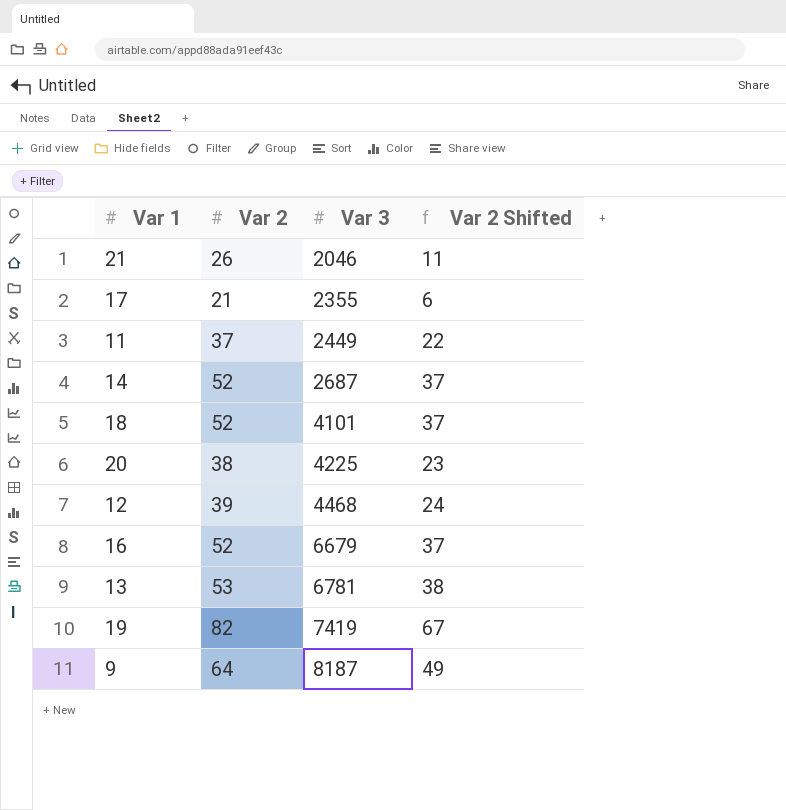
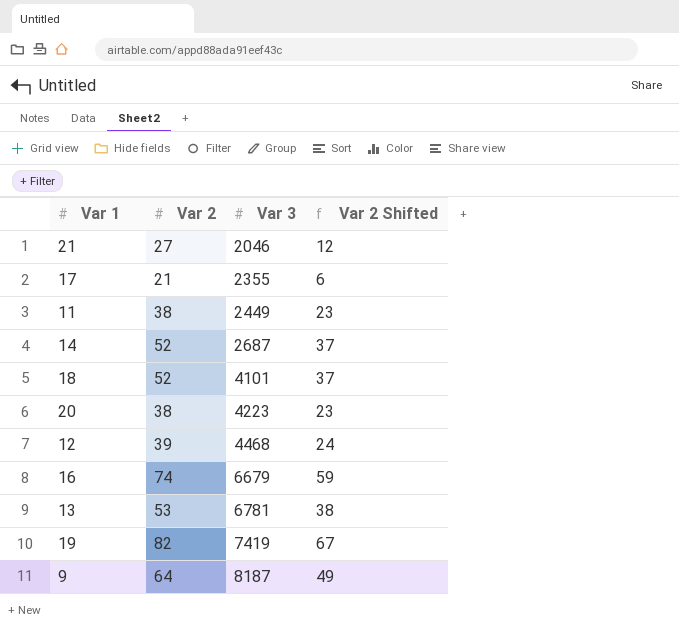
21 | Var 2: 26 -> 27
21 | Var 2 Shifted: 11 -> 12
11 | Var 2: 37 -> 38
11 | Var 2 Shifted: 22 -> 23
20 | Var 3: 4225 -> 4223
16 | Var 2: 52 -> 74
16 | Var 2 Shifted: 37 -> 59

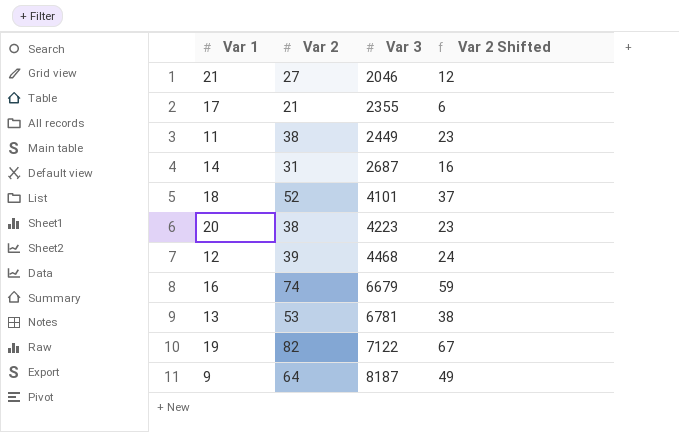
14 | Var 2: 52 -> 31
14 | Var 2 Shifted: 37 -> 16
19 | Var 3: 7419 -> 7122

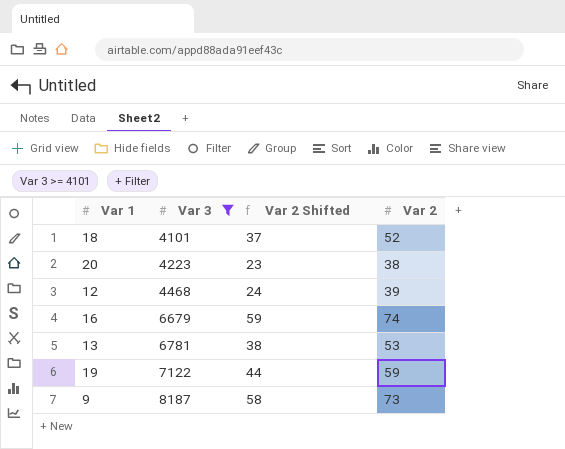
filter: none -> Var 3 >= 4101
column Var 2 | position: 2 -> 4
19 | Var 2 Shifted: 67 -> 44
19 | Var 2: 82 -> 59
9 | Var 2 Shifted: 49 -> 58
9 | Var 2: 64 -> 73

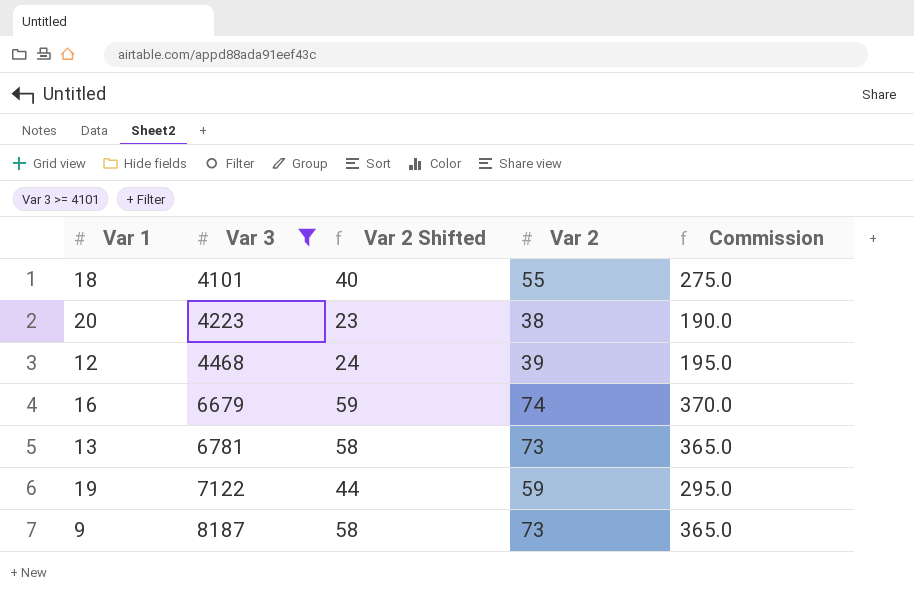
column Commission | formula: none -> [Var 2] * 5
18 | Var 2 Shifted: 37 -> 40
18 | Var 2: 52 -> 55
13 | Var 2 Shifted: 38 -> 58
13 | Var 2: 53 -> 73

